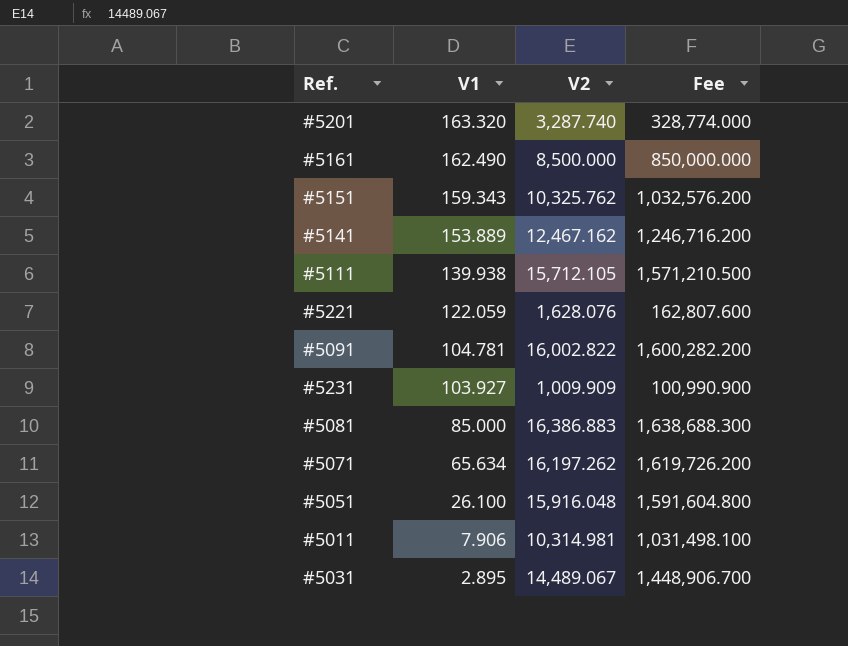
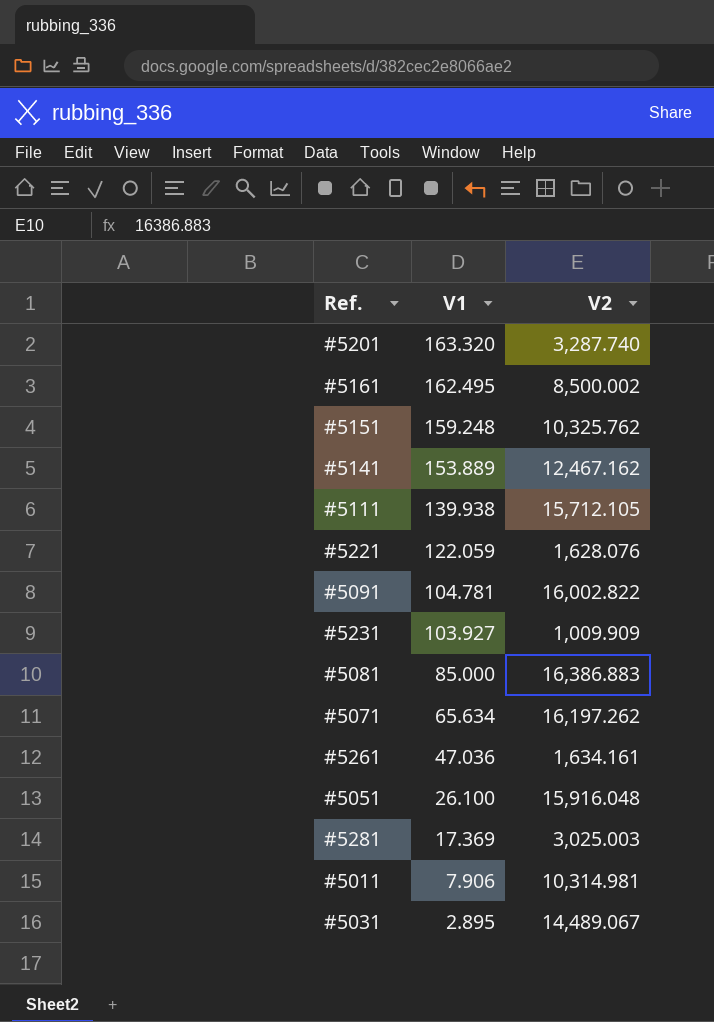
column Fee | formula: [V2] * 100 -> none
#5161 | V1: 162.490 -> 162.495
#5161 | V2: 8,500.000 -> 8,500.002
#5151 | V1: 159.343 -> 159.248
row #5261: none -> 47.036 | 1,634.161
row #5281: none -> 17.369 | 3,025.003

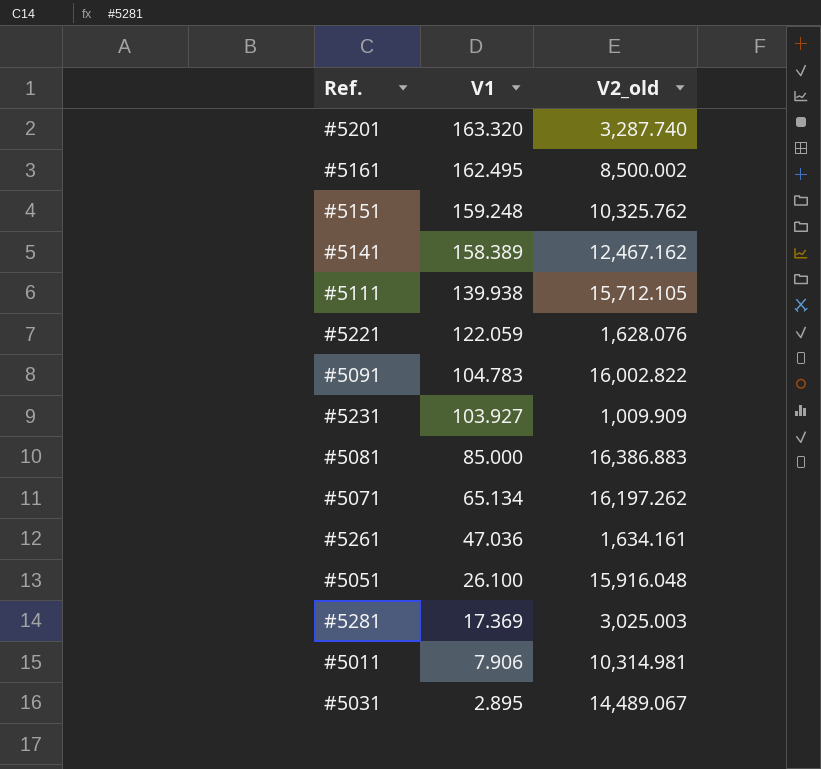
column name: V2 -> V2_old
#5141 | V1: 153.889 -> 158.389
#5091 | V1: 104.781 -> 104.783
#5071 | V1: 65.634 -> 65.134

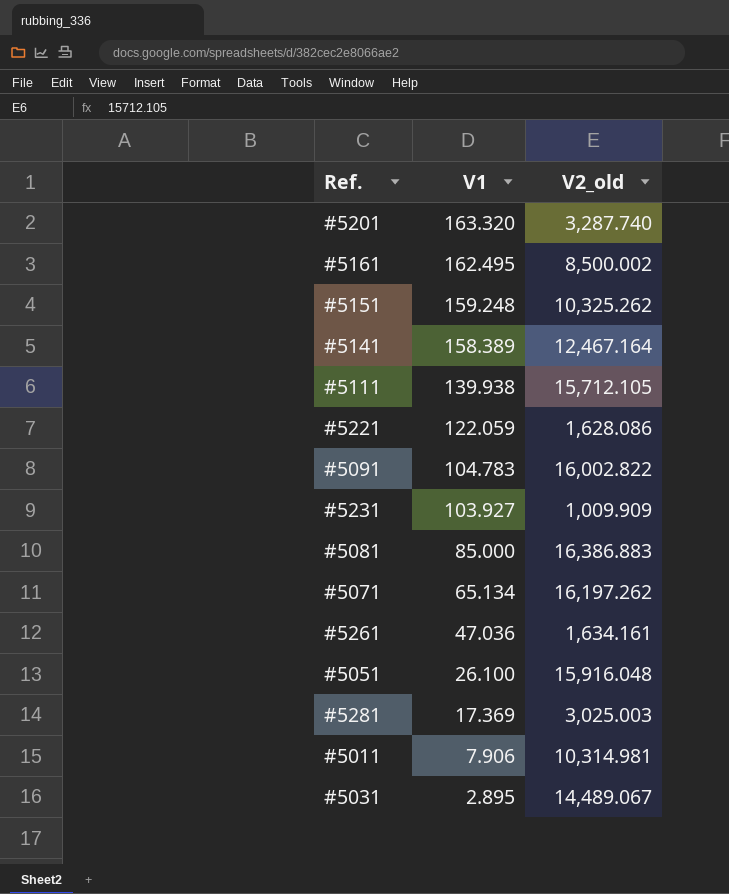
#5151 | V2_old: 10,325.762 -> 10,325.262
#5141 | V2_old: 12,467.162 -> 12,467.164
#5221 | V2_old: 1,628.076 -> 1,628.086

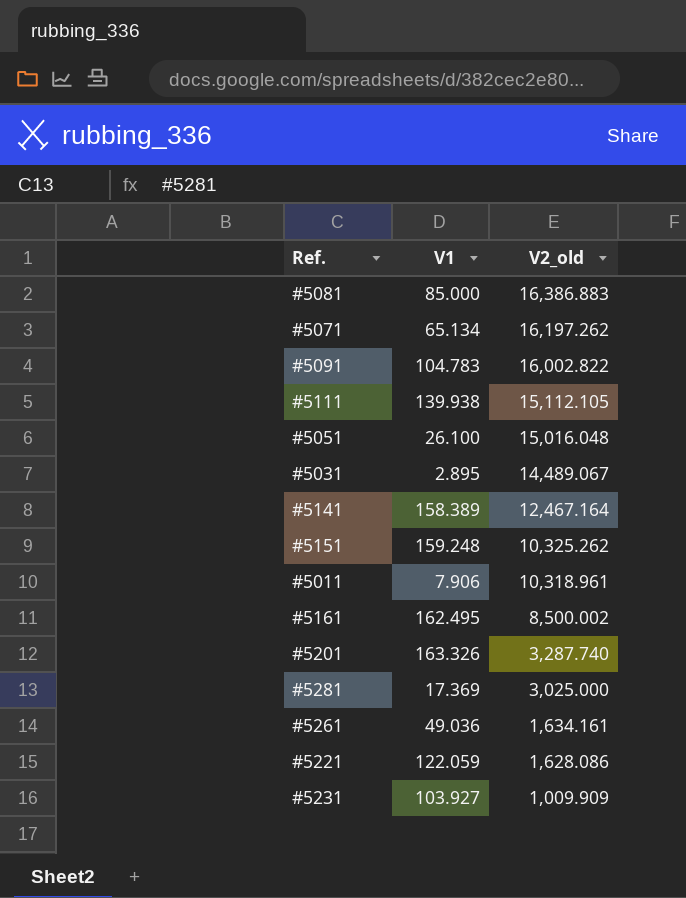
row order: V1 descending -> V2_old descending
#5111 | V2_old: 15,712.105 -> 15,112.105
#5051 | V2_old: 15,916.048 -> 15,016.048
#5011 | V2_old: 10,314.981 -> 10,318.961
#5201 | V1: 163.320 -> 163.326
#5281 | V2_old: 3,025.003 -> 3,025.000
#5261 | V1: 47.036 -> 49.036

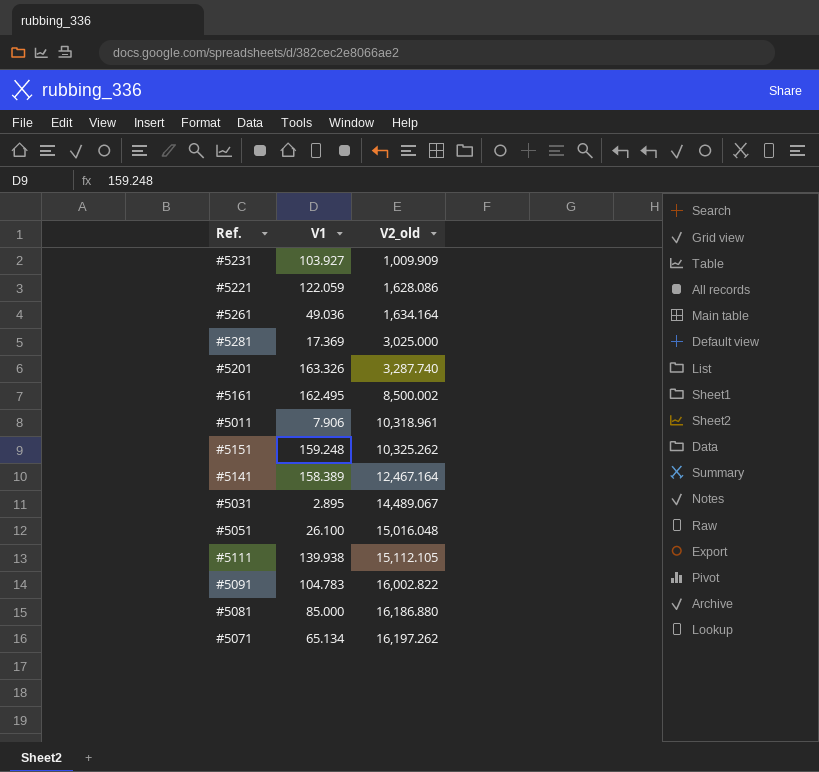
row order: V2_old descending -> V2_old ascending
#5261 | V2_old: 1,634.161 -> 1,634.164
#5081 | V2_old: 16,386.883 -> 16,186.880

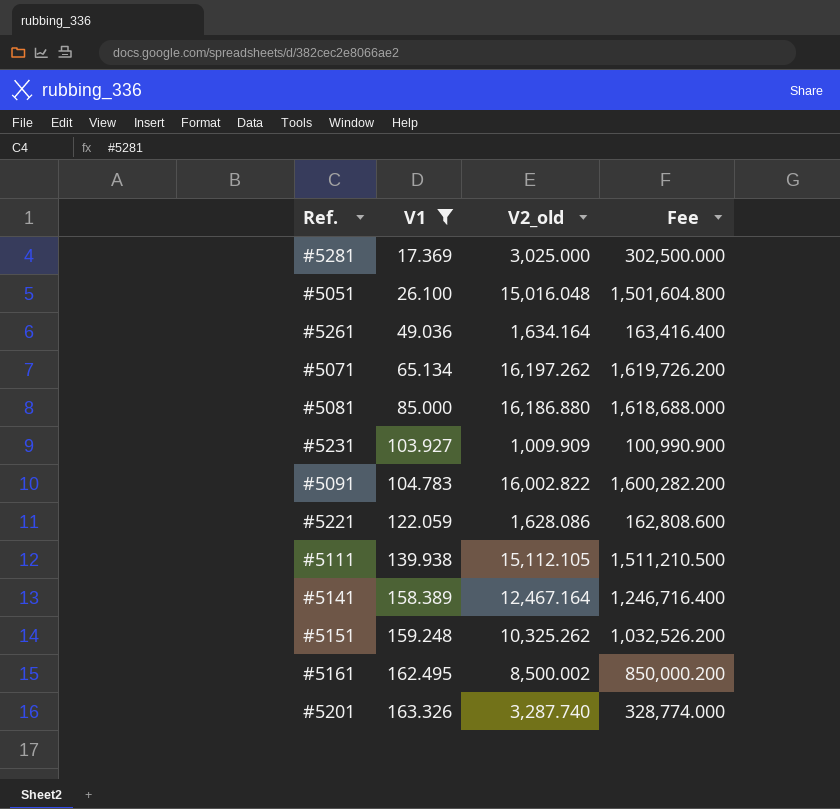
filter: none -> V1 >= 17.369
row order: V2_old ascending -> V1 ascending
column Fee | formula: none -> [V2_old] * 100

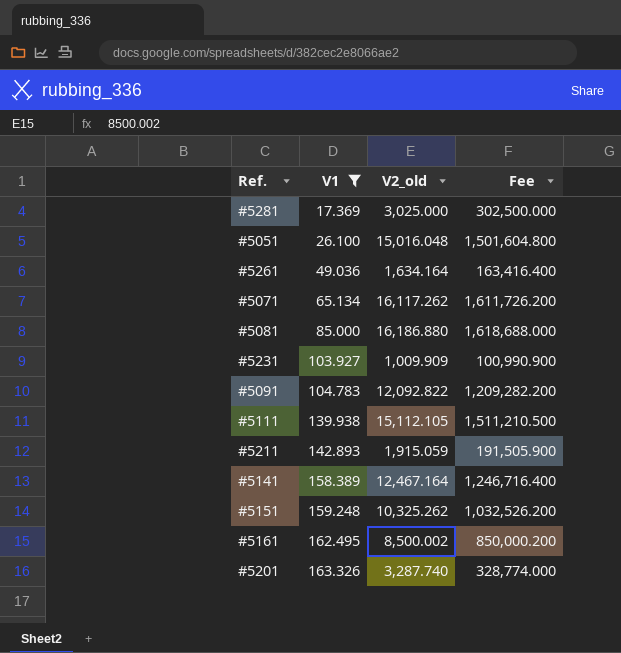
row #5221: 122.059 | 1,628.086 | 162,808.600 -> none
#5071 | V2_old: 16,197.262 -> 16,117.262
#5071 | Fee: 1,619,726.200 -> 1,611,726.200
#5091 | V2_old: 16,002.822 -> 12,092.822
#5091 | Fee: 1,600,282.200 -> 1,209,282.200
row #5211: none -> 142.893 | 1,915.059 | 191,505.900

